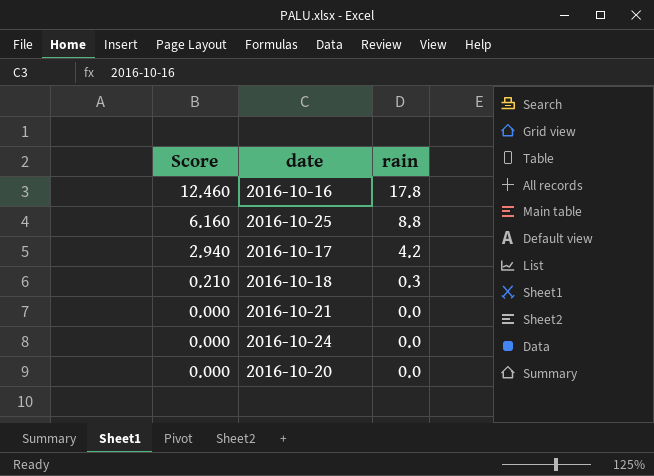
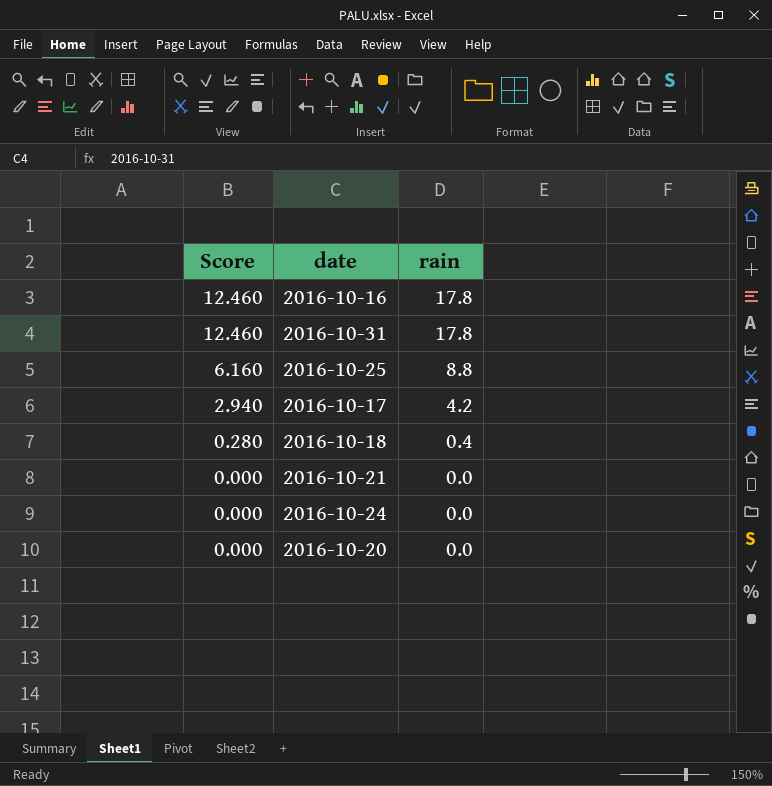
row 2016-10-31: none -> 12.460 | 17.8
2016-10-18 | Score: 0.210 -> 0.280
2016-10-18 | rain: 0.3 -> 0.4

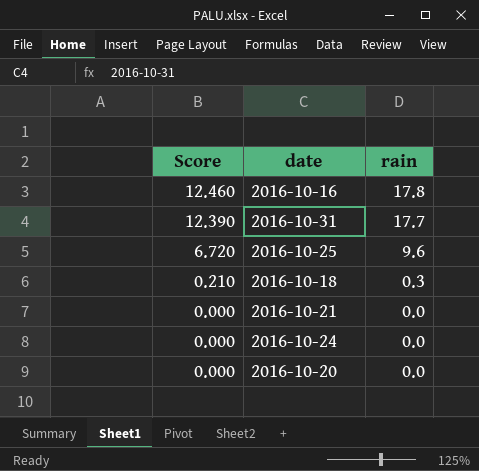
row 2016-10-17: 2.940 | 4.2 -> none
2016-10-31 | Score: 12.460 -> 12.390
2016-10-31 | rain: 17.8 -> 17.7
2016-10-25 | Score: 6.160 -> 6.720
2016-10-25 | rain: 8.8 -> 9.6
2016-10-18 | Score: 0.280 -> 0.210
2016-10-18 | rain: 0.4 -> 0.3

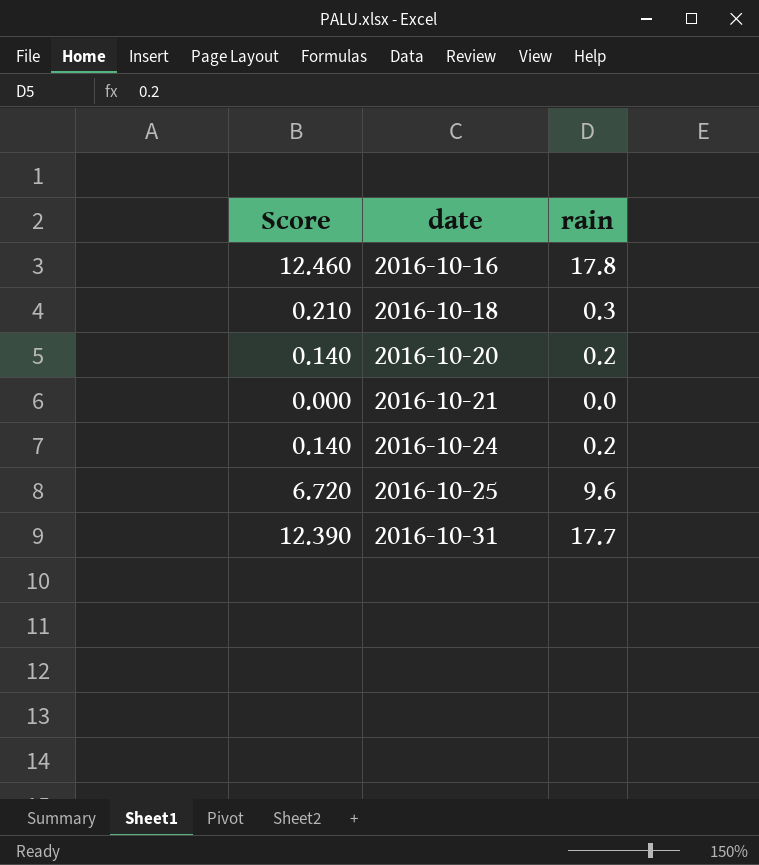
row order: Score descending -> date ascending
2016-10-20 | Score: 0.000 -> 0.140
2016-10-20 | rain: 0.0 -> 0.2
2016-10-24 | Score: 0.000 -> 0.140
2016-10-24 | rain: 0.0 -> 0.2

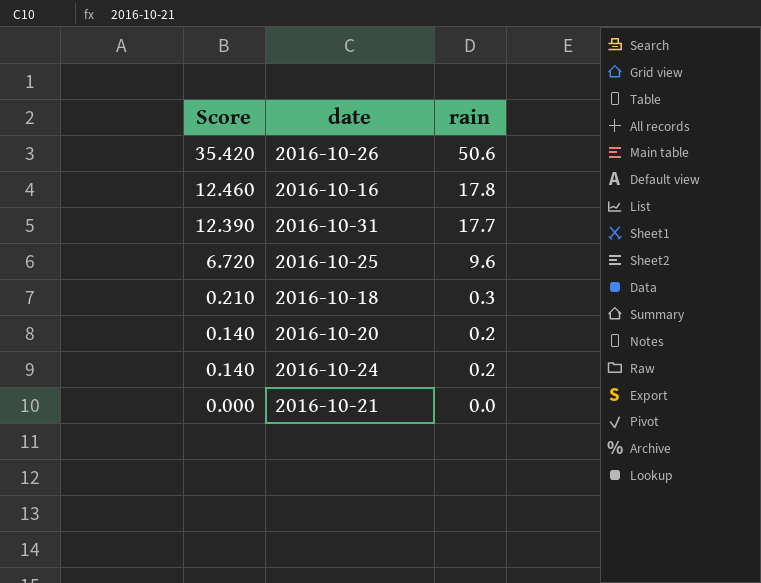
row order: date ascending -> Score descending
row 2016-10-26: none -> 35.420 | 50.6

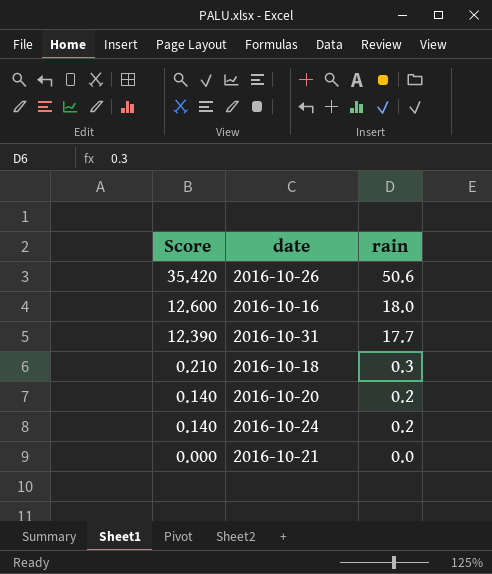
row 2016-10-25: 6.720 | 9.6 -> none
2016-10-16 | Score: 12.460 -> 12.600
2016-10-16 | rain: 17.8 -> 18.0

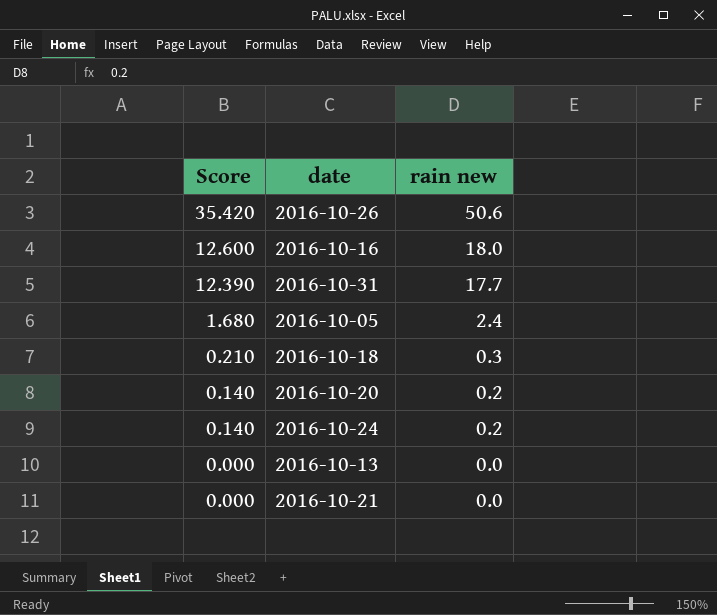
column name: rain -> rain new
row 2016-10-05: none -> 1.680 | 2.4
row 2016-10-13: none -> 0.000 | 0.0

